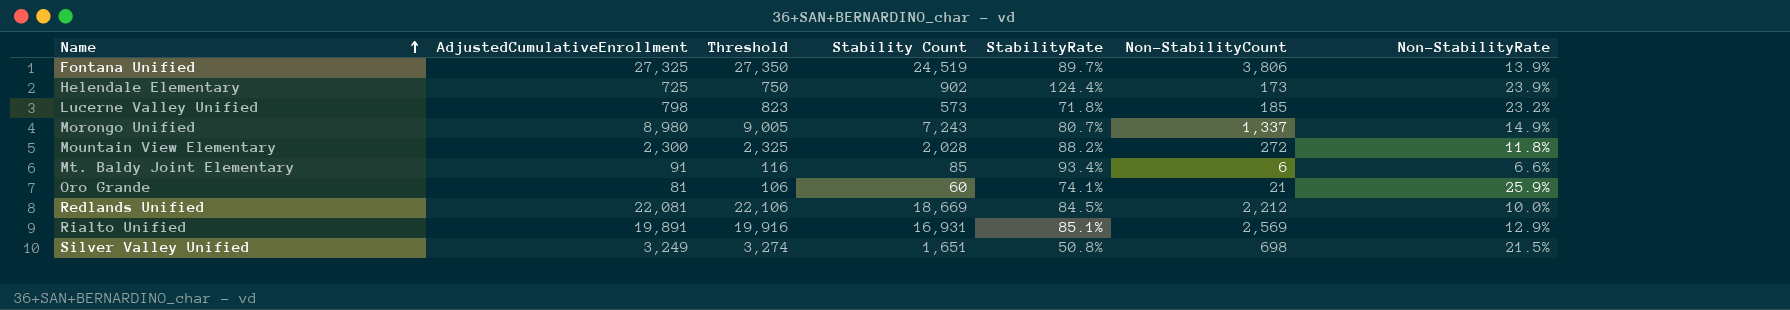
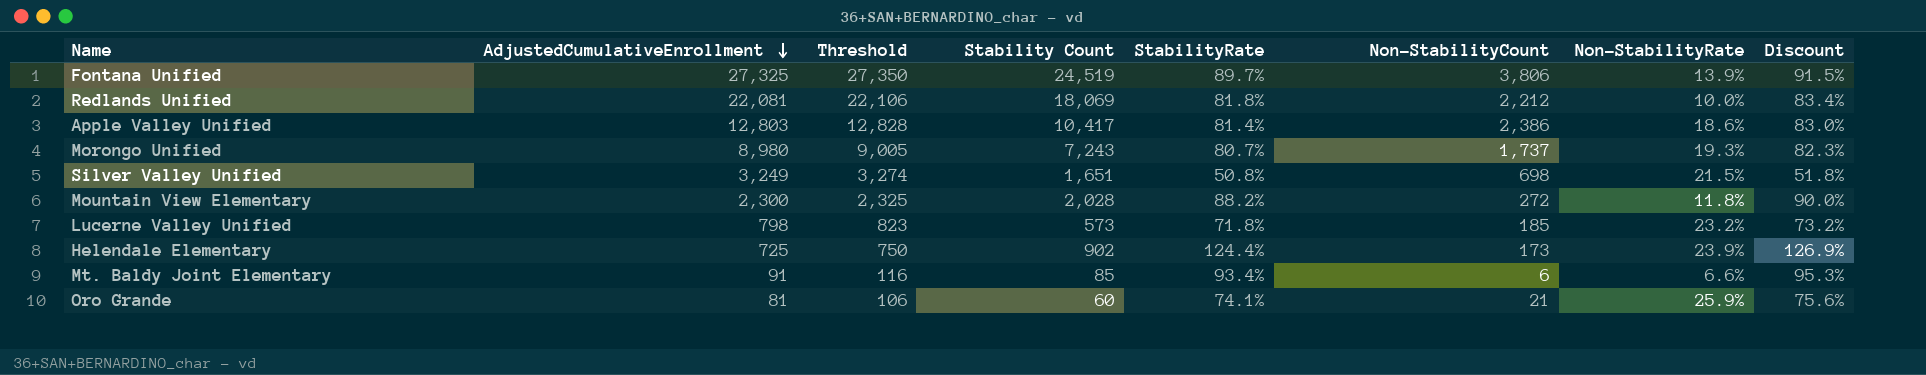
row order: Name ascending -> AdjustedCumulativeEnrollment descending
column Discount | formula: none -> [StabilityRate] * 1.02
row Rialto Unified: 19,891 | 19,916 | 16,931 | 85.1% | 2,569 | 12.9% -> none
Redlands Unified | Stability Count: 18,669 -> 18,069
Redlands Unified | StabilityRate: 84.5% -> 81.8%
row Apple Valley Unified: none -> 12,803 | 12,828 | 10,417 | 81.4% | 2,386 | 18.6% | 83.0%
Morongo Unified | Non-StabilityCount: 1,337 -> 1,737
Morongo Unified | Non-StabilityRate: 14.9% -> 19.3%

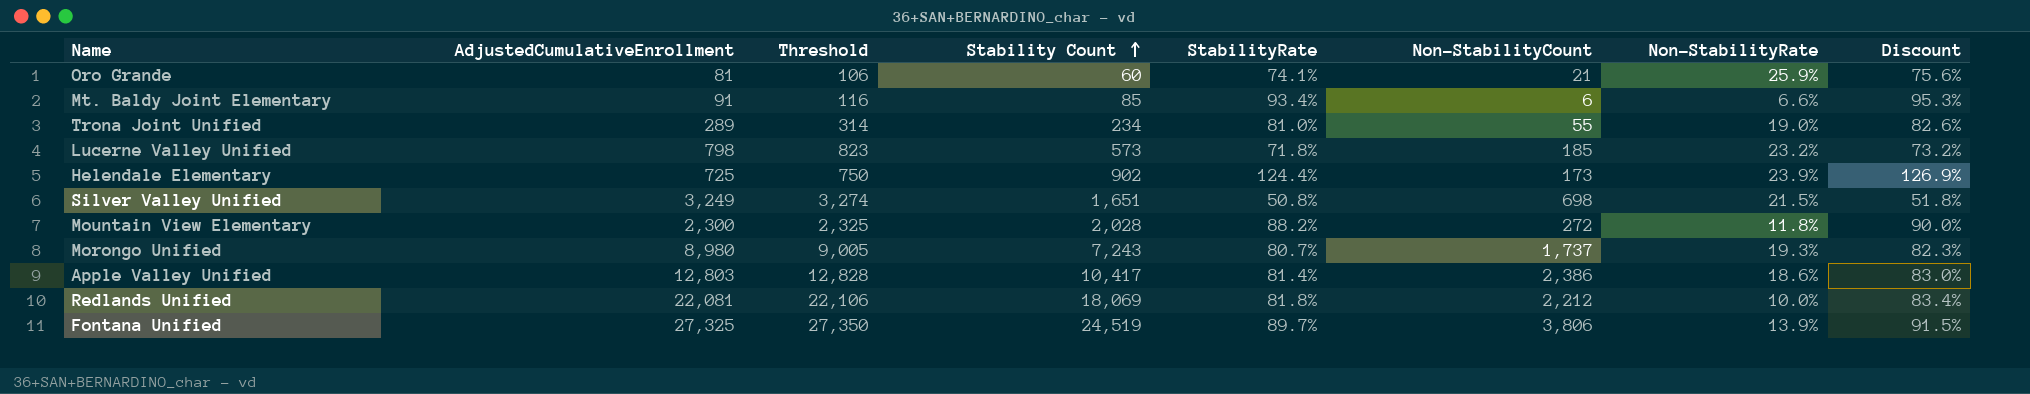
row order: AdjustedCumulativeEnrollment descending -> Stability Count ascending
row Trona Joint Unified: none -> 289 | 314 | 234 | 81.0% | 55 | 19.0% | 82.6%

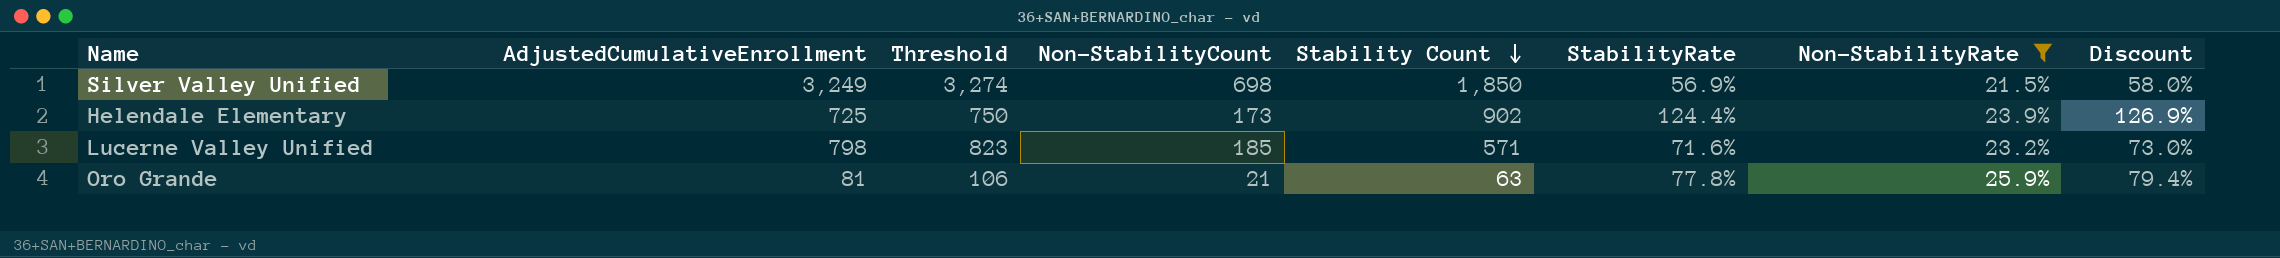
filter: none -> Non-StabilityRate >= 21.5%
row order: Stability Count ascending -> Stability Count descending
column Non-StabilityCount | position: 6 -> 4
Silver Valley Unified | Stability Count: 1,651 -> 1,850
Silver Valley Unified | StabilityRate: 50.8% -> 56.9%
Silver Valley Unified | Discount: 51.8% -> 58.0%
Lucerne Valley Unified | Stability Count: 573 -> 571
Lucerne Valley Unified | StabilityRate: 71.8% -> 71.6%
Lucerne Valley Unified | Discount: 73.2% -> 73.0%
Oro Grande | Stability Count: 60 -> 63
Oro Grande | StabilityRate: 74.1% -> 77.8%
Oro Grande | Discount: 75.6% -> 79.4%

